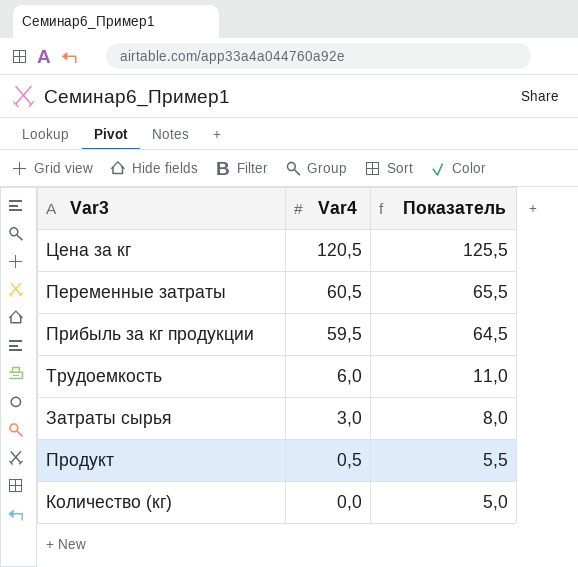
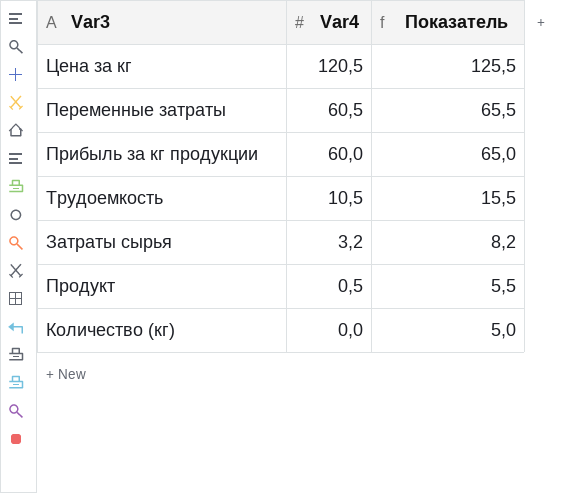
Прибыль за кг продукции | Var4: 59,5 -> 60,0
Прибыль за кг продукции | Показатель: 64,5 -> 65,0
Трудоемкость | Var4: 6,0 -> 10,5
Трудоемкость | Показатель: 11,0 -> 15,5
Затраты сырья | Var4: 3,0 -> 3,2
Затраты сырья | Показатель: 8,0 -> 8,2

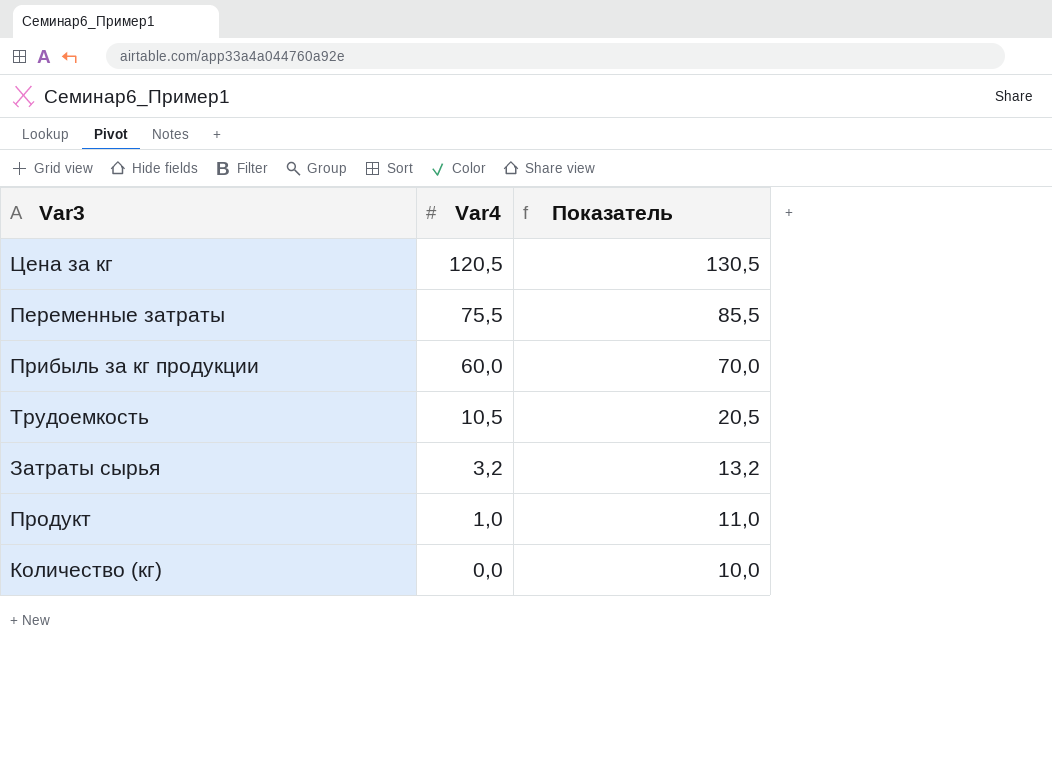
column Показатель | formula: [Var4] + 5 -> [Var4] + 10
Переменные затраты | Var4: 60,5 -> 75,5
Продукт | Var4: 0,5 -> 1,0

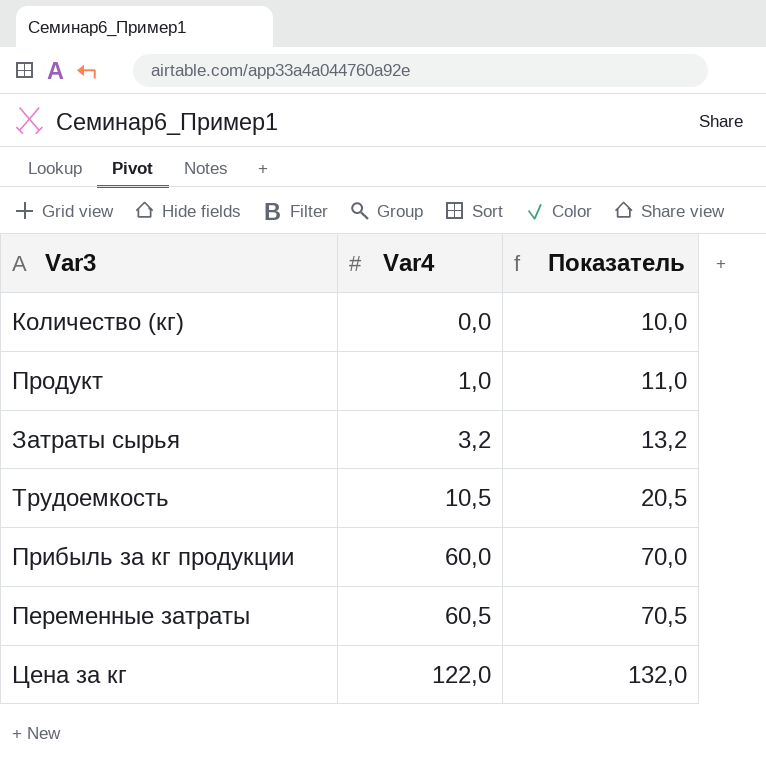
row order: Var4 descending -> Var4 ascending
Переменные затраты | Var4: 75,5 -> 60,5
Переменные затраты | Показатель: 85,5 -> 70,5
Цена за кг | Var4: 120,5 -> 122,0
Цена за кг | Показатель: 130,5 -> 132,0

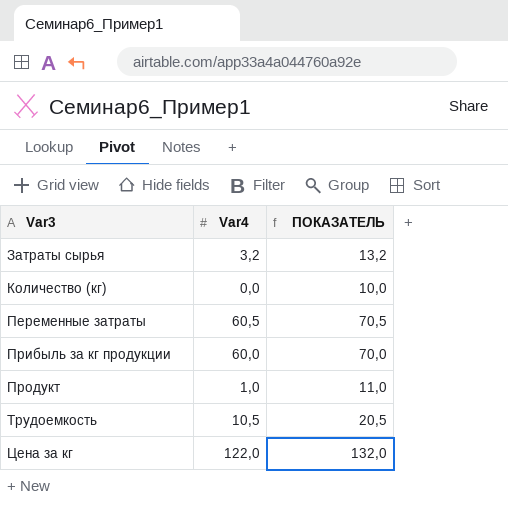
row order: Var4 ascending -> Var3 ascending
column name: Показатель -> ПОКАЗАТЕЛЬ

